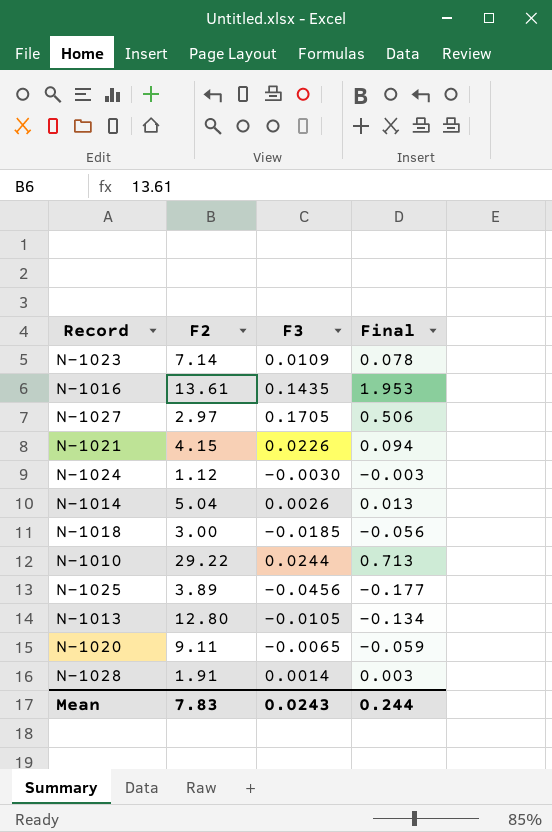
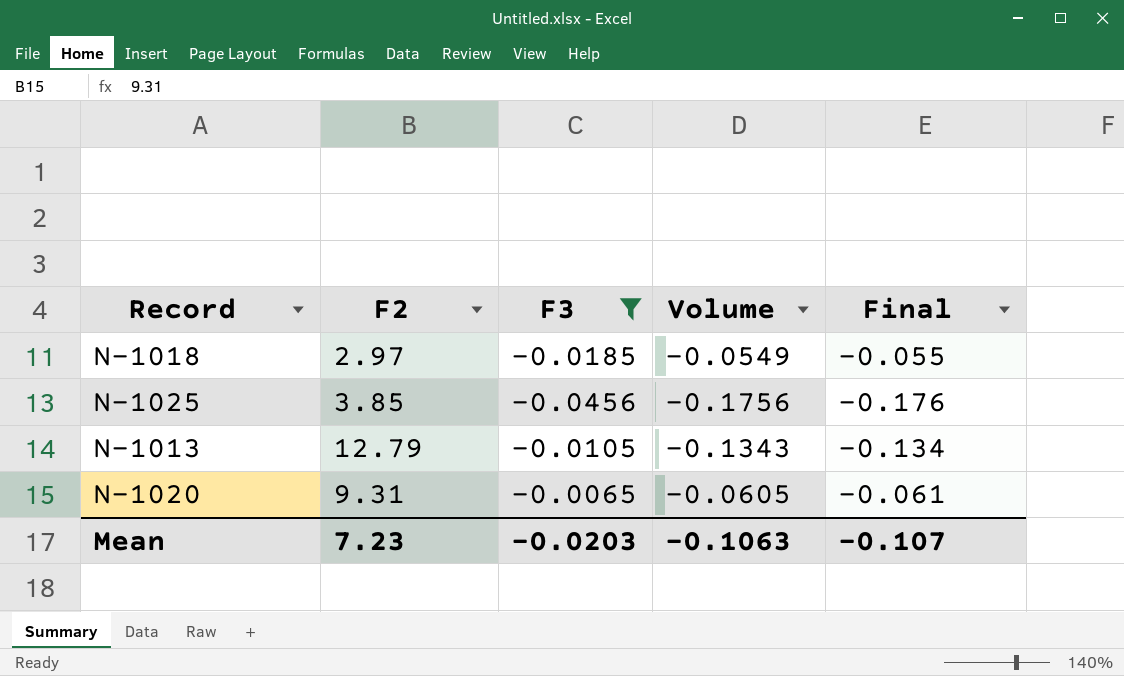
filter: none -> F3 <= -0.0065
column Volume | formula: none -> [F2] * [F3]
N-1018 | F2: 3.00 -> 2.97
N-1018 | Final: -0.056 -> -0.055
N-1025 | F2: 3.89 -> 3.85
N-1025 | Final: -0.177 -> -0.176
N-1013 | F2: 12.80 -> 12.79
N-1020 | F2: 9.11 -> 9.31
N-1020 | Final: -0.059 -> -0.061
Mean | F2: 7.83 -> 7.23
Mean | F3: 0.0243 -> -0.0203
Mean | Final: 0.244 -> -0.107

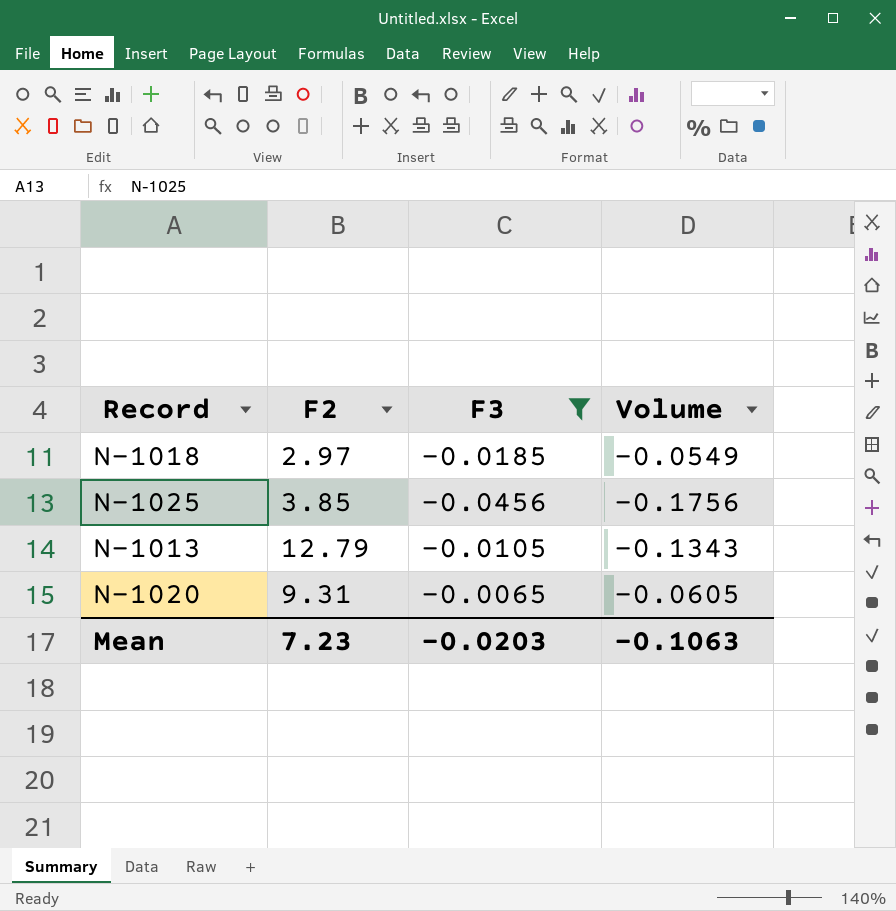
column Final | formula: [F2] * [F3] -> none

